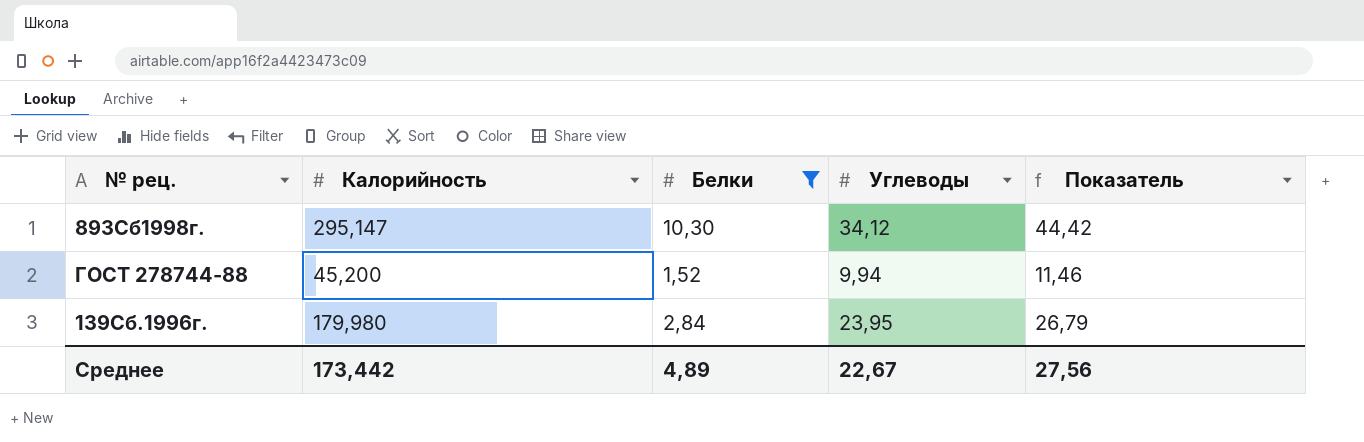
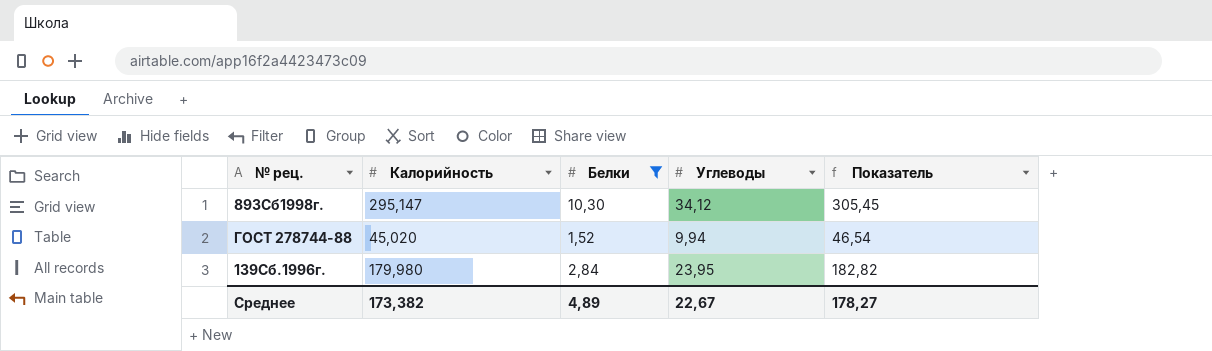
column Показатель | formula: [Белки] + [Углеводы] -> [Калорийность] + [Белки]
ГОСТ 278744-88 | Калорийность: 45,200 -> 45,020
Среднее | Калорийность: 173,442 -> 173,382
Среднее | Показатель: 27,56 -> 178,27

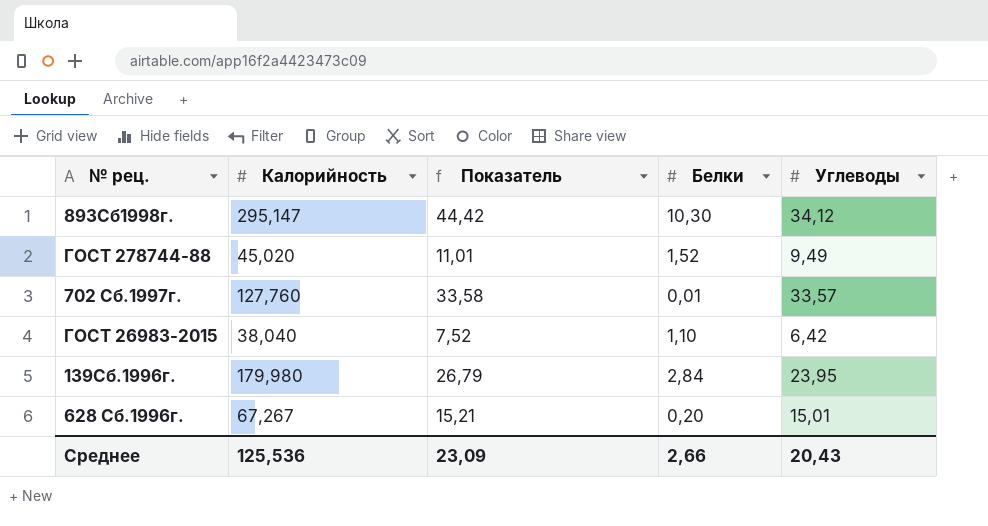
filter: Белки >= 1,52 -> none
column Показатель | formula: [Калорийность] + [Белки] -> [Белки] + [Углеводы]
column Показатель | position: 5 -> 3
ГОСТ 278744-88 | Углеводы: 9,94 -> 9,49
Среднее | Калорийность: 173,382 -> 125,536
Среднее | Показатель: 178,27 -> 23,09
Среднее | Белки: 4,89 -> 2,66
Среднее | Углеводы: 22,67 -> 20,43

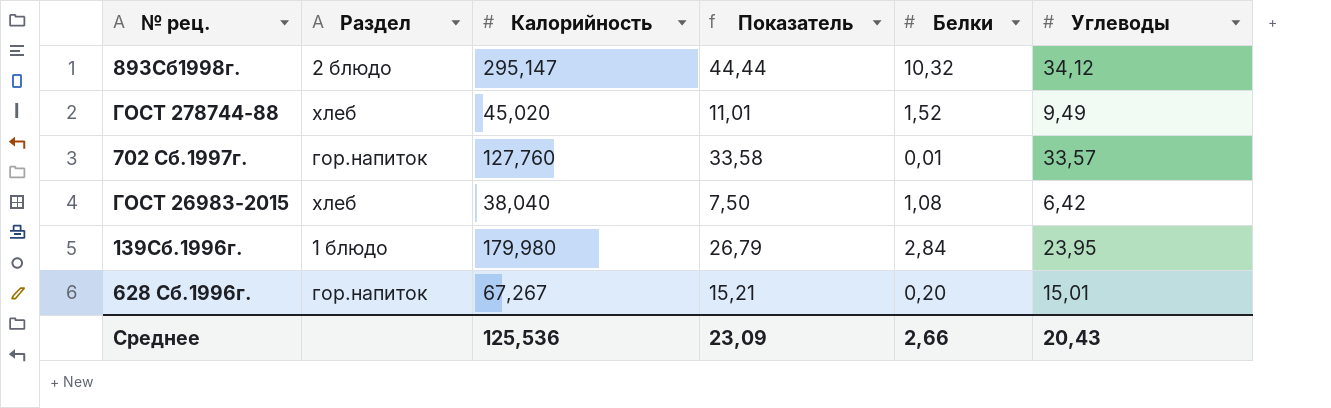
column Раздел | position: none -> 2
893Сб1998г. | Показатель: 44,42 -> 44,44
893Сб1998г. | Белки: 10,30 -> 10,32
ГОСТ 26983-2015 | Показатель: 7,52 -> 7,50
ГОСТ 26983-2015 | Белки: 1,10 -> 1,08

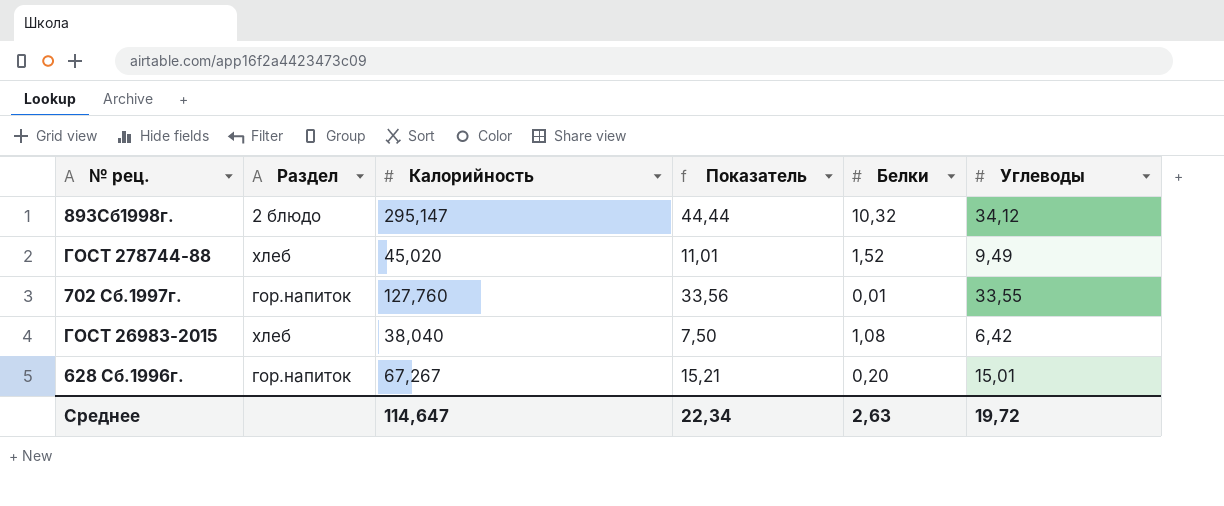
row 139Сб.1996г.: 1 блюдо | 179,980 | 26,79 | 2,84 | 23,95 -> none
702 Сб.1997г. | Показатель: 33,58 -> 33,56
702 Сб.1997г. | Углеводы: 33,57 -> 33,55
Среднее | Калорийность: 125,536 -> 114,647
Среднее | Показатель: 23,09 -> 22,34
Среднее | Белки: 2,66 -> 2,63
Среднее | Углеводы: 20,43 -> 19,72

